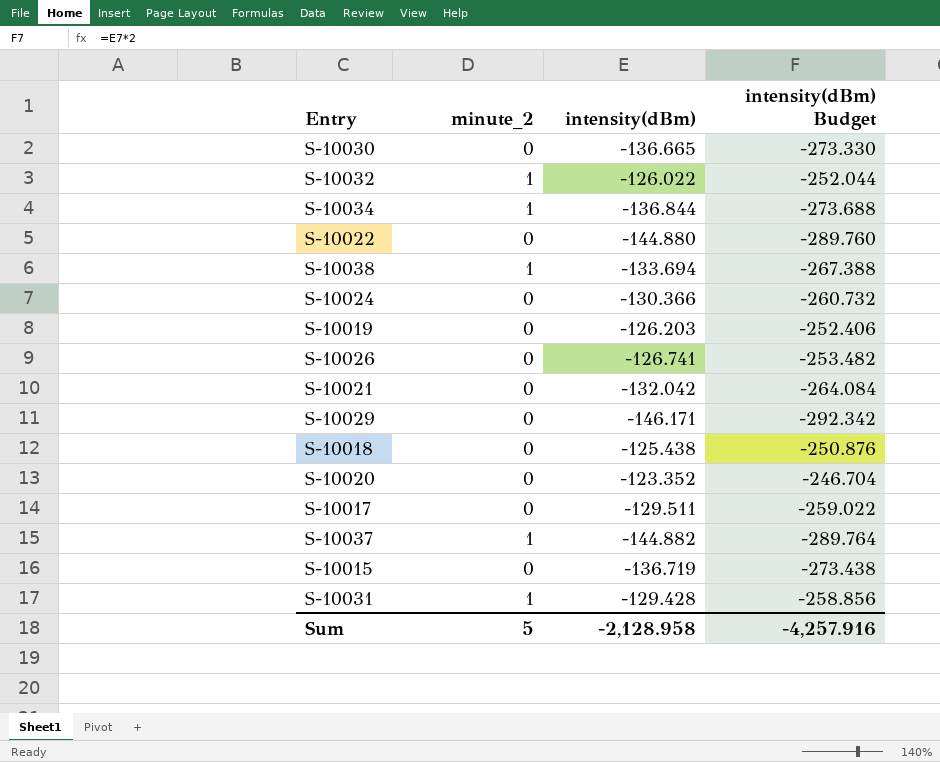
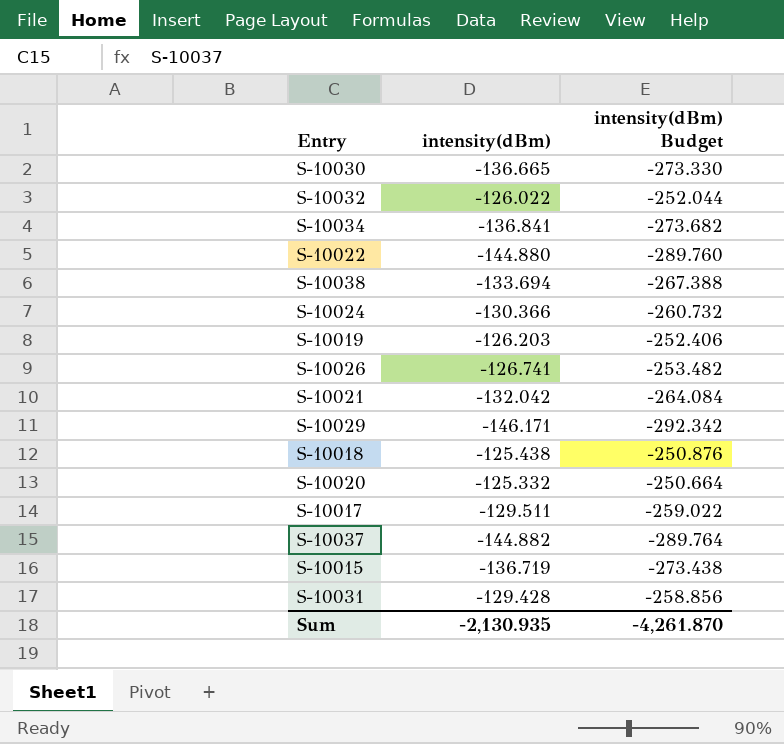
column minute_2 | position: 2 -> none
S-10034 | intensity(dBm): -136.844 -> -136.841
S-10034 | intensity(dBm) Budget: -273.688 -> -273.682
S-10020 | intensity(dBm): -123.352 -> -125.332
S-10020 | intensity(dBm) Budget: -246.704 -> -250.664
Sum | intensity(dBm): -2,128.958 -> -2,130.935
Sum | intensity(dBm) Budget: -4,257.916 -> -4,261.870

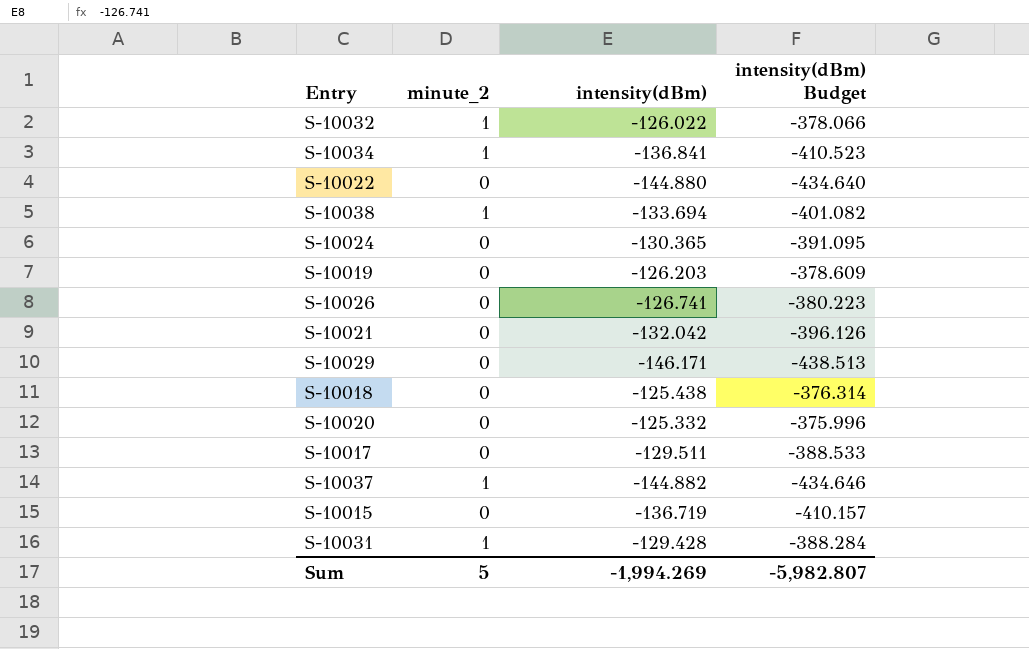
column minute_2 | position: none -> 2
column intensity(dBm) Budget | formula: [intensity(dBm)] * 2 -> [intensity(dBm)] * 3
row S-10030: -136.665 | -273.330 -> none
S-10024 | intensity(dBm): -130.366 -> -130.365
Sum | intensity(dBm): -2,130.935 -> -1,994.269
Sum | intensity(dBm) Budget: -4,261.870 -> -5,982.807

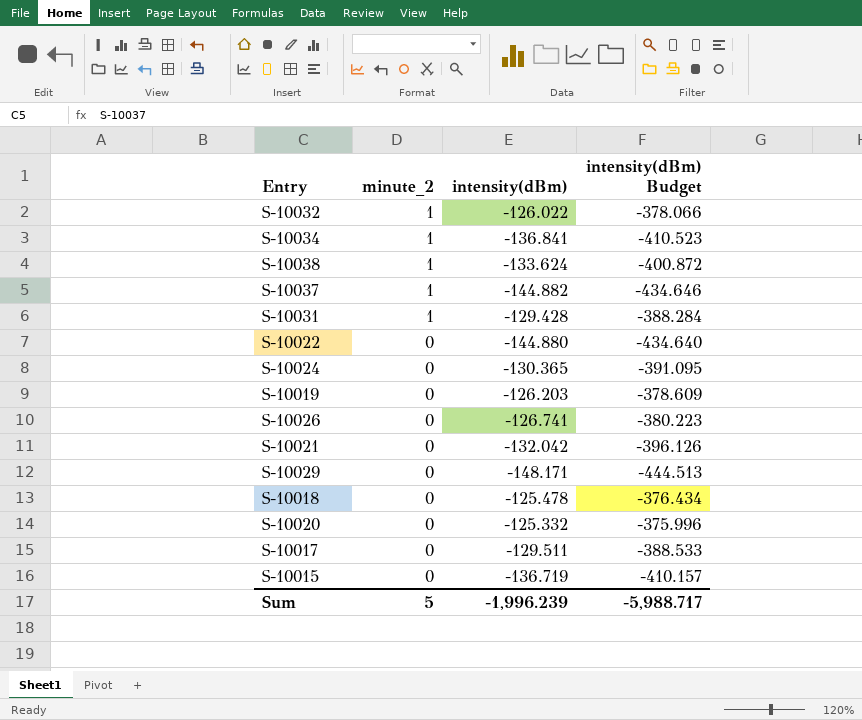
row order: none -> minute_2 descending
S-10038 | intensity(dBm): -133.694 -> -133.624
S-10038 | intensity(dBm) Budget: -401.082 -> -400.872
S-10029 | intensity(dBm): -146.171 -> -148.171
S-10029 | intensity(dBm) Budget: -438.513 -> -444.513
S-10018 | intensity(dBm): -125.438 -> -125.478
S-10018 | intensity(dBm) Budget: -376.314 -> -376.434
Sum | intensity(dBm): -1,994.269 -> -1,996.239
Sum | intensity(dBm) Budget: -5,982.807 -> -5,988.717

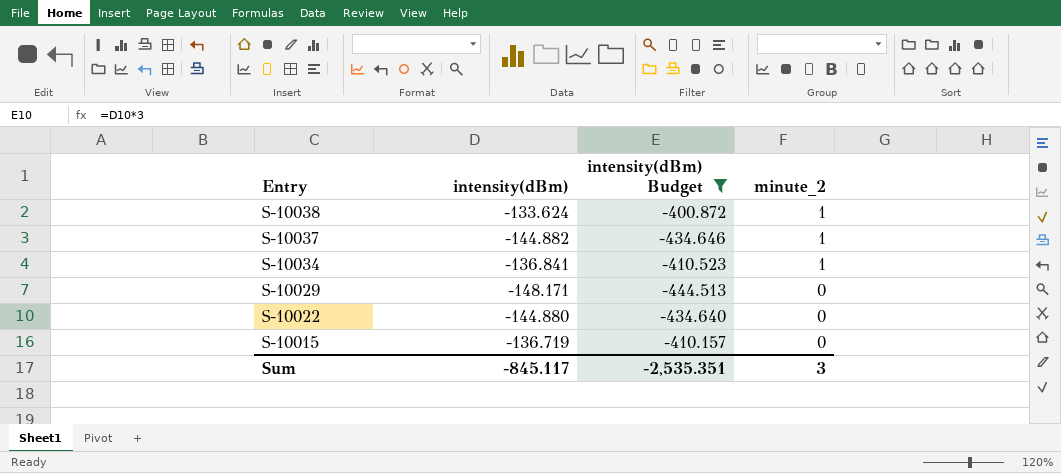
filter: none -> intensity(dBm) Budget <= -400.872
row order: minute_2 descending -> Entry descending
column minute_2 | position: 2 -> 4
Sum | intensity(dBm): -1,996.239 -> -845.117
Sum | intensity(dBm) Budget: -5,988.717 -> -2,535.351
Sum | minute_2: 5 -> 3

